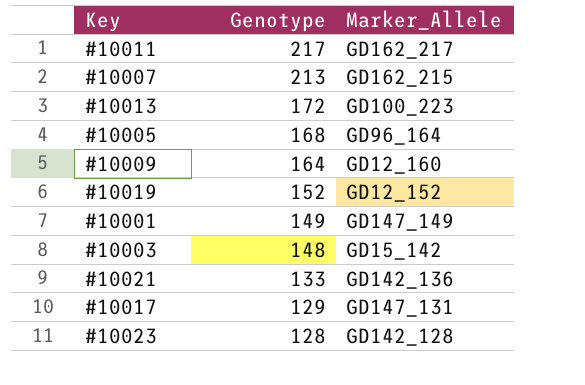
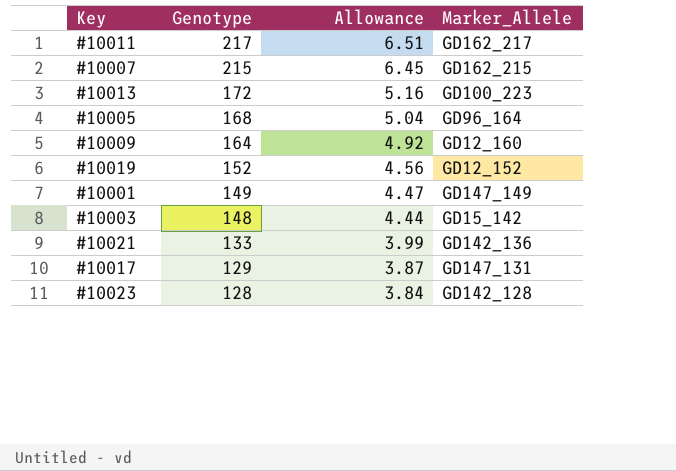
column Allowance | formula: none -> [Genotype] * 0.03
#10007 | Genotype: 213 -> 215

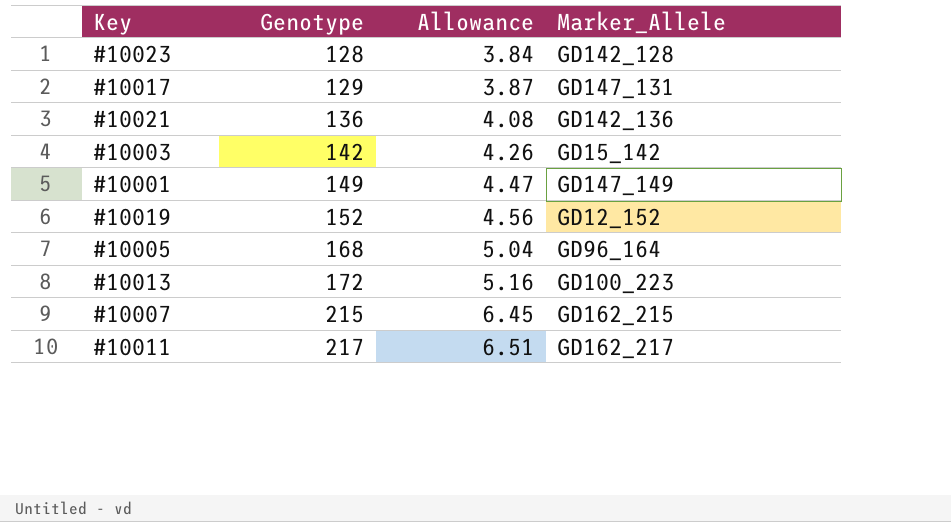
row order: Genotype descending -> Genotype ascending
row #10009: 164 | 4.92 | GD12_160 -> none
#10021 | Genotype: 133 -> 136
#10021 | Allowance: 3.99 -> 4.08
#10003 | Genotype: 148 -> 142
#10003 | Allowance: 4.44 -> 4.26

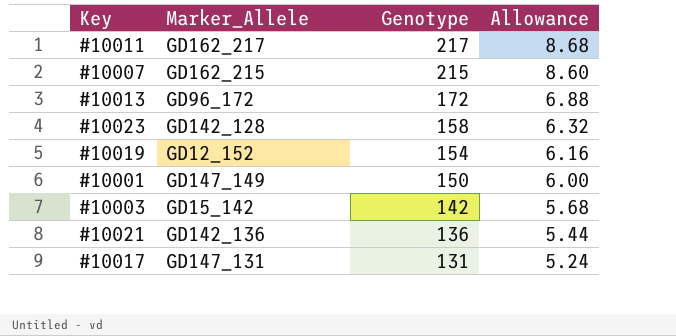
row order: Genotype ascending -> Genotype descending
column Marker_Allele | position: 4 -> 2
column Allowance | formula: [Genotype] * 0.03 -> [Genotype] * 0.04
row #10005: 168 | 5.04 | GD96_164 -> none
#10013 | Marker_Allele: GD100_223 -> GD96_172
#10023 | Genotype: 128 -> 158
#10019 | Genotype: 152 -> 154
#10001 | Genotype: 149 -> 150
#10017 | Genotype: 129 -> 131

